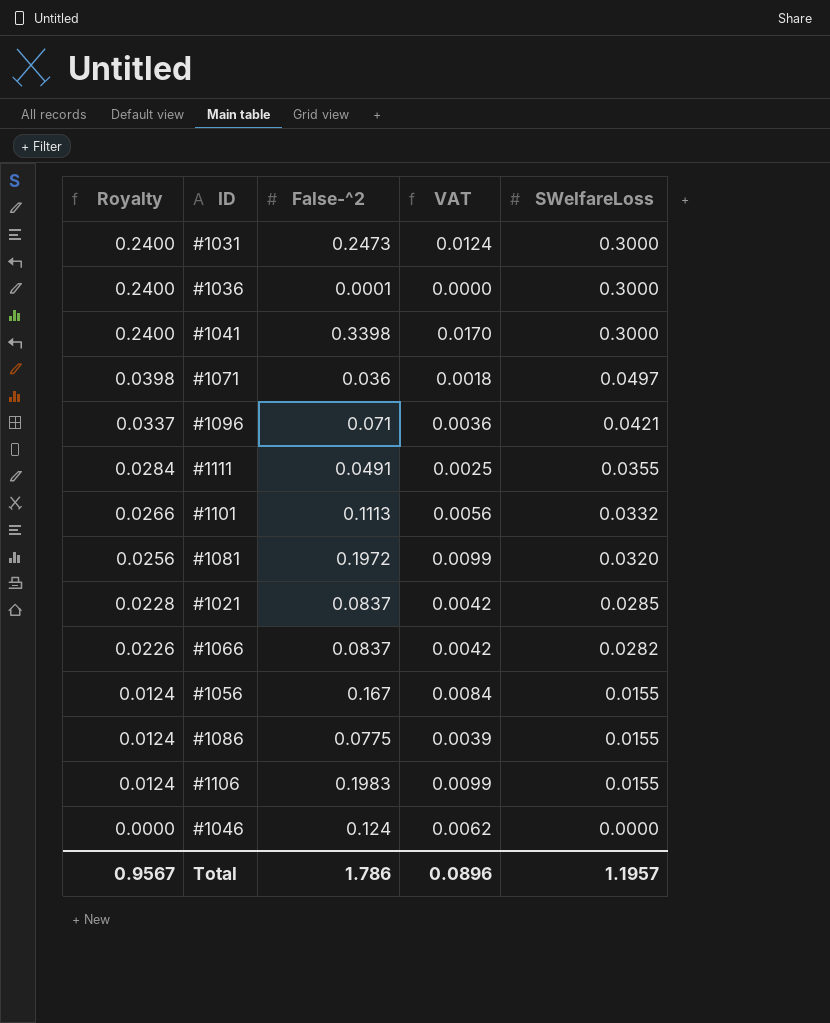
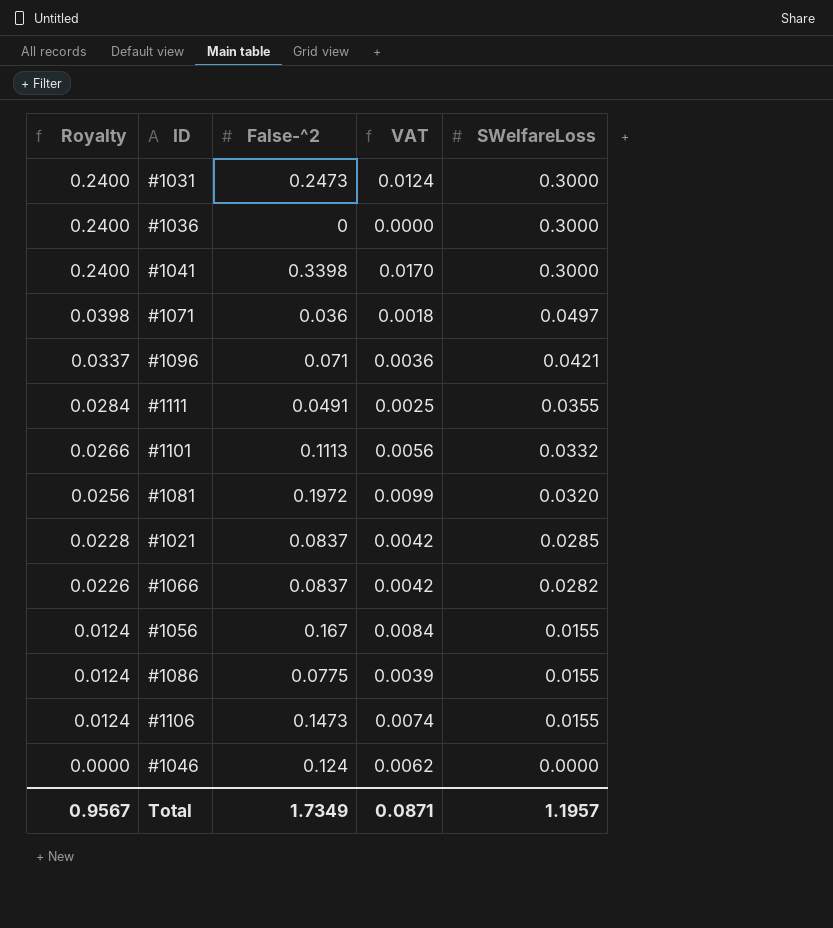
#1036 | False-^2: 0.0001 -> 0
#1106 | False-^2: 0.1983 -> 0.1473
#1106 | VAT: 0.0099 -> 0.0074
Total | False-^2: 1.786 -> 1.7349
Total | VAT: 0.0896 -> 0.0871

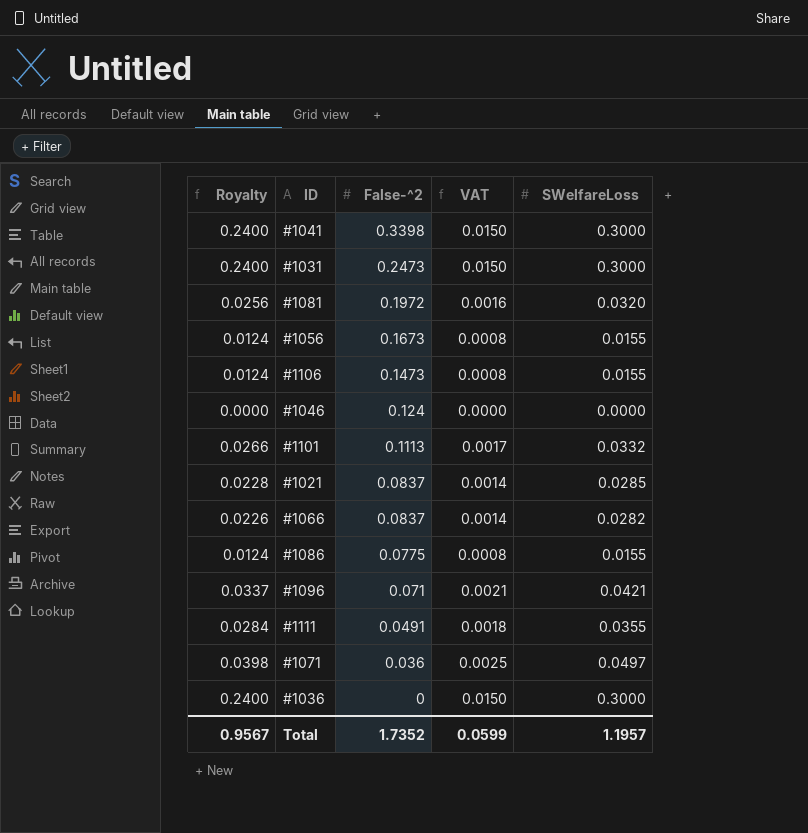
row order: Royalty descending -> False-^2 descending
column VAT | formula: [False-^2] * 0.05 -> [SWelfareLoss] * 0.05
#1056 | False-^2: 0.167 -> 0.1673
Total | False-^2: 1.7349 -> 1.7352
Total | VAT: 0.0871 -> 0.0599

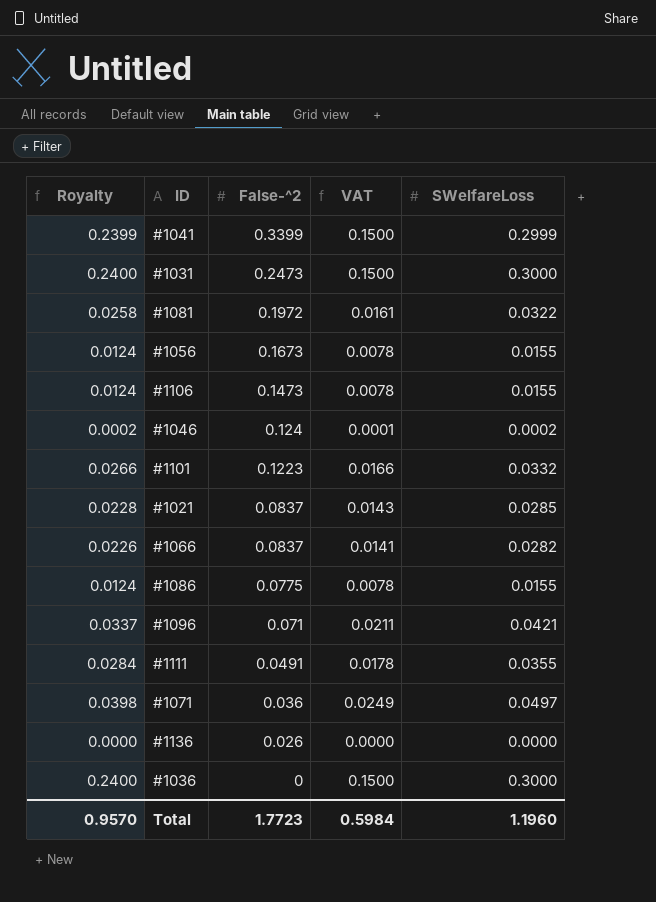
column VAT | formula: [SWelfareLoss] * 0.05 -> [SWelfareLoss] * 0.5
#1041 | Royalty: 0.2400 -> 0.2399
#1041 | False-^2: 0.3398 -> 0.3399
#1041 | SWelfareLoss: 0.3000 -> 0.2999
#1081 | Royalty: 0.0256 -> 0.0258
#1081 | SWelfareLoss: 0.0320 -> 0.0322
#1046 | Royalty: 0.0000 -> 0.0002
#1046 | SWelfareLoss: 0.0000 -> 0.0002
#1101 | False-^2: 0.1113 -> 0.1223
row #1136: none -> 0.0000 | 0.026 | 0.0000 | 0.0000
Total | Royalty: 0.9567 -> 0.9570
Total | False-^2: 1.7352 -> 1.7723
Total | VAT: 0.0599 -> 0.5984
Total | SWelfareLoss: 1.1957 -> 1.1960

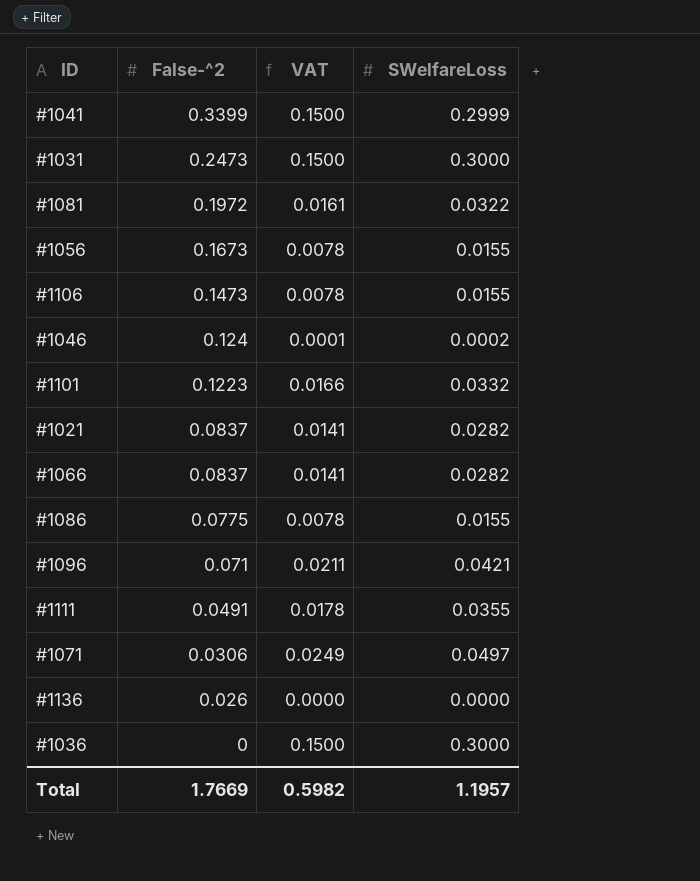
column Royalty | formula: [SWelfareLoss] * 0.8 -> none
#1021 | VAT: 0.0143 -> 0.0141
#1021 | SWelfareLoss: 0.0285 -> 0.0282
#1071 | False-^2: 0.036 -> 0.0306
Total | False-^2: 1.7723 -> 1.7669
Total | VAT: 0.5984 -> 0.5982
Total | SWelfareLoss: 1.1960 -> 1.1957

